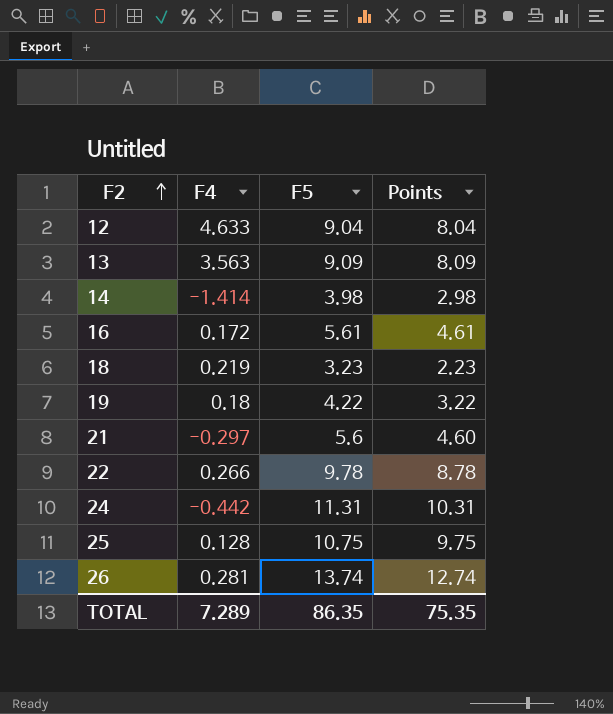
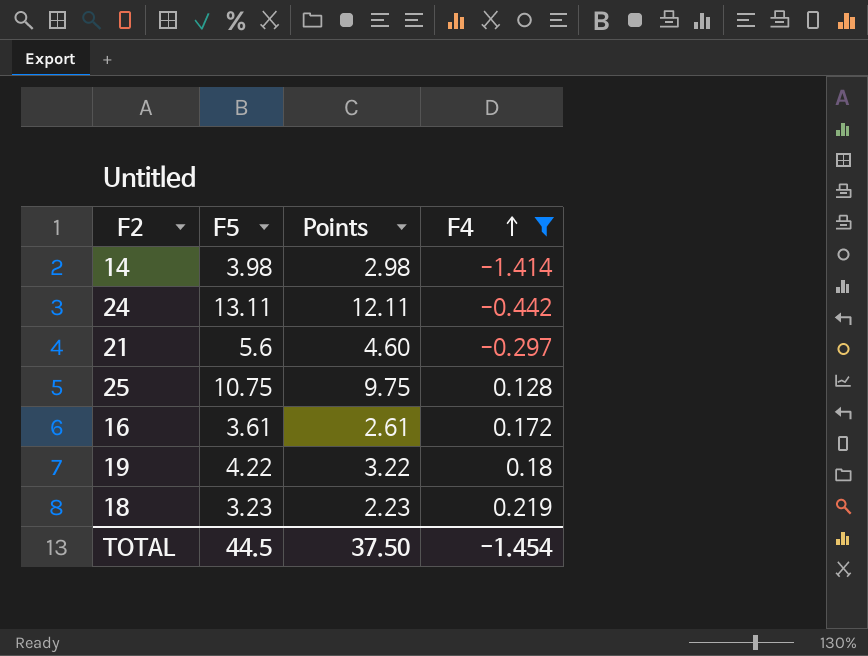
filter: none -> F4 <= 0.219
row order: F2 ascending -> F4 ascending
column F4 | position: 2 -> 4
24 | F5: 11.31 -> 13.11
24 | Points: 10.31 -> 12.11
16 | F5: 5.61 -> 3.61
16 | Points: 4.61 -> 2.61
TOTAL | F5: 86.35 -> 44.5
TOTAL | Points: 75.35 -> 37.50
TOTAL | F4: 7.289 -> -1.454

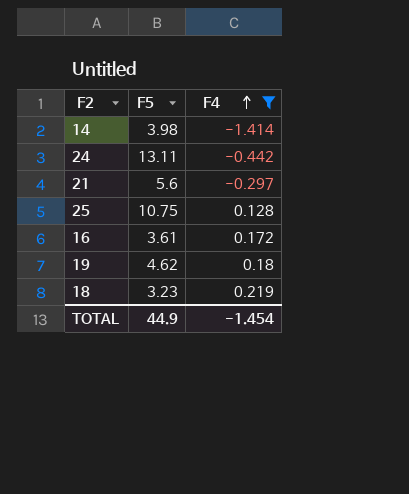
column Points | formula: [F5] - 1 -> none
19 | F5: 4.22 -> 4.62
TOTAL | F5: 44.5 -> 44.9

